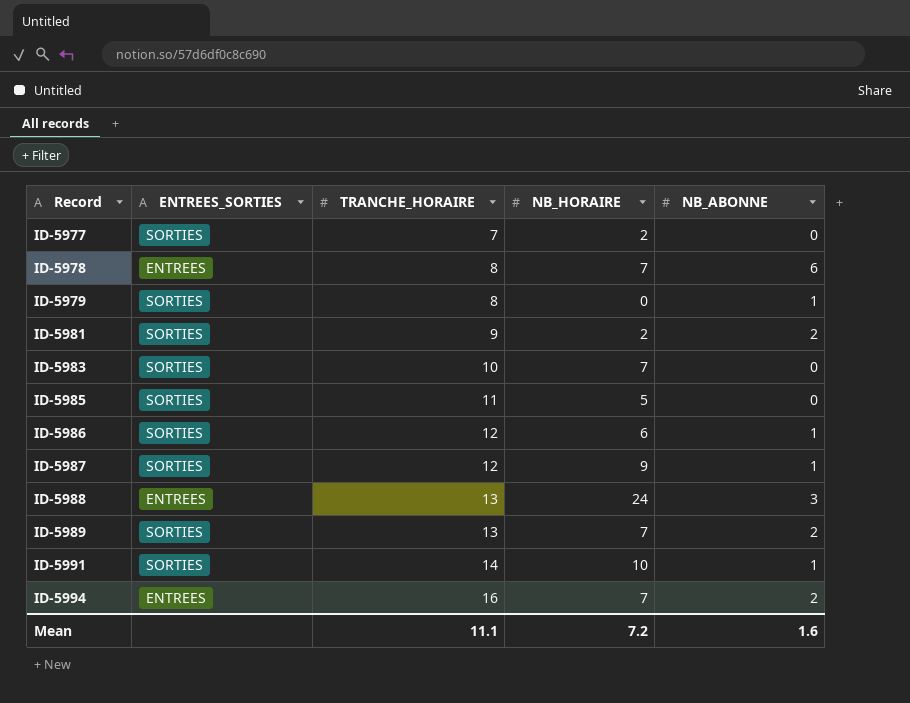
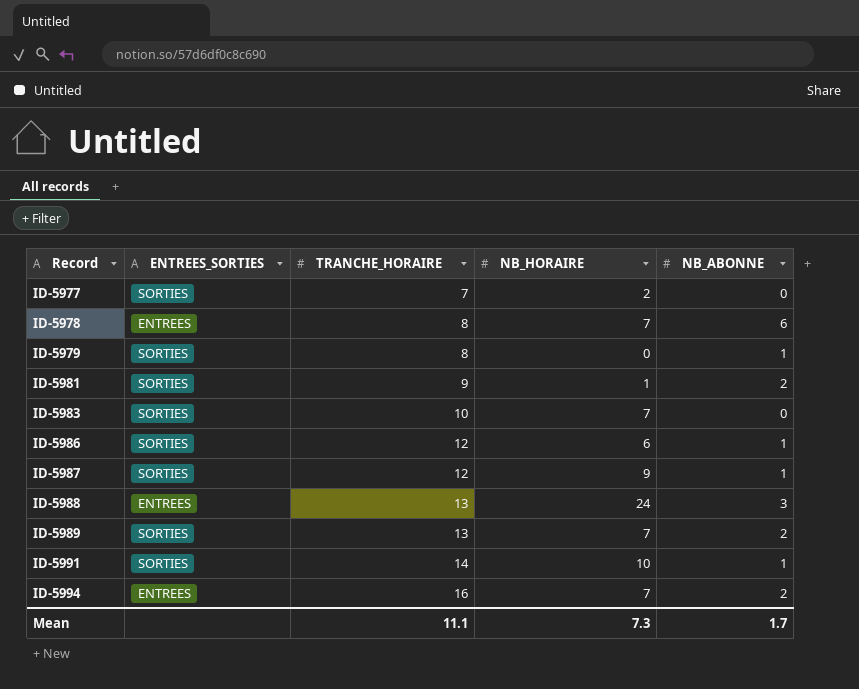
row ID-5985: SORTIES | 11 | 5 | 0 -> none
ID-5981 | NB_HORAIRE: 2 -> 1
Mean | NB_HORAIRE: 7.2 -> 7.3
Mean | NB_ABONNE: 1.6 -> 1.7

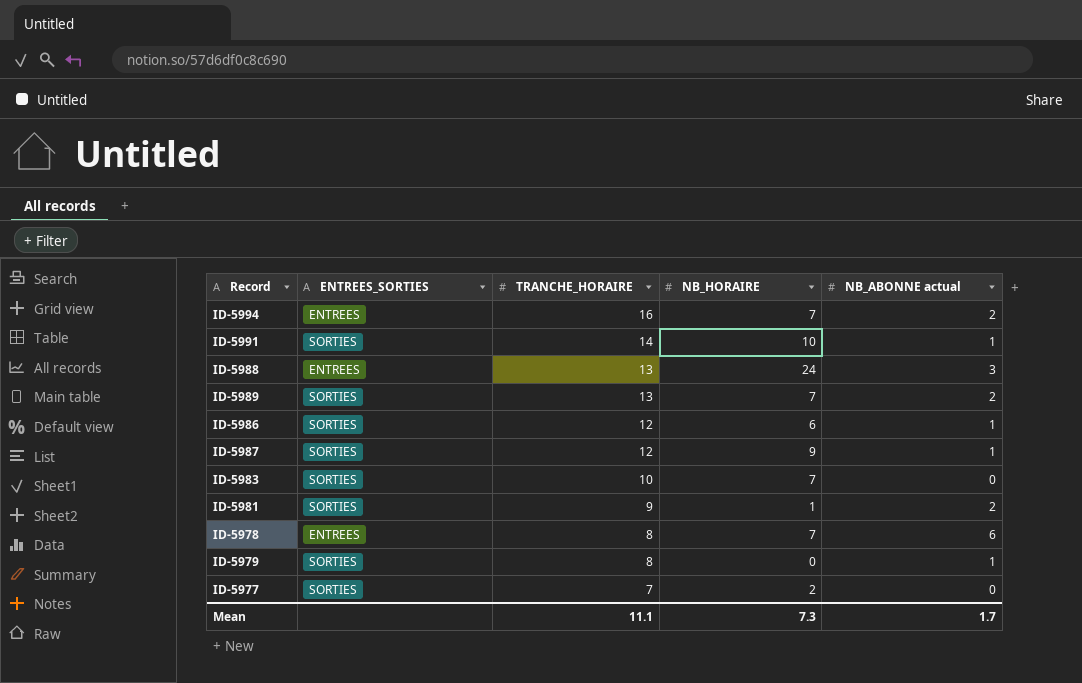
row order: Record ascending -> TRANCHE_HORAIRE descending
column name: NB_ABONNE -> NB_ABONNE actual

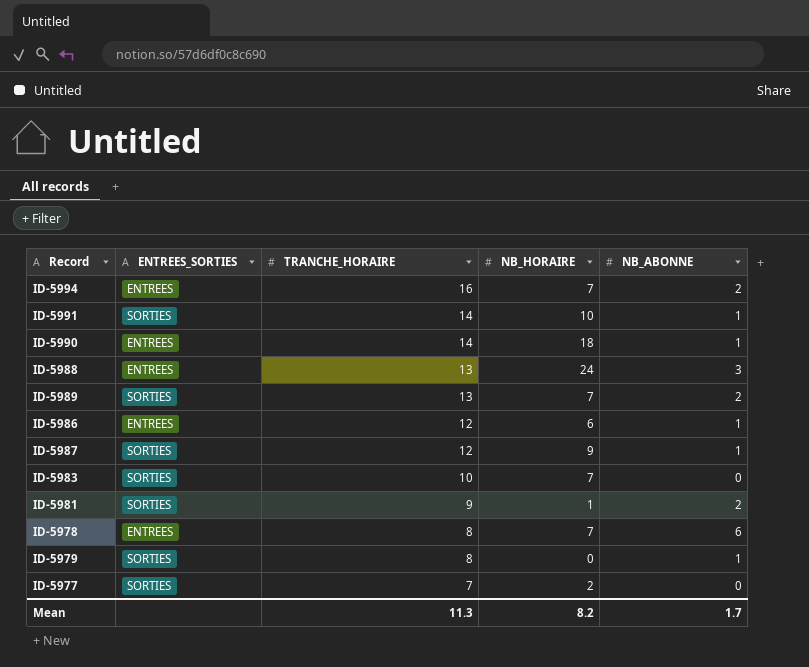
column name: NB_ABONNE actual -> NB_ABONNE
row ID-5990: none -> ENTREES | 14 | 18 | 1
ID-5986 | ENTREES_SORTIES: SORTIES -> ENTREES
Mean | TRANCHE_HORAIRE: 11.1 -> 11.3
Mean | NB_HORAIRE: 7.3 -> 8.2

